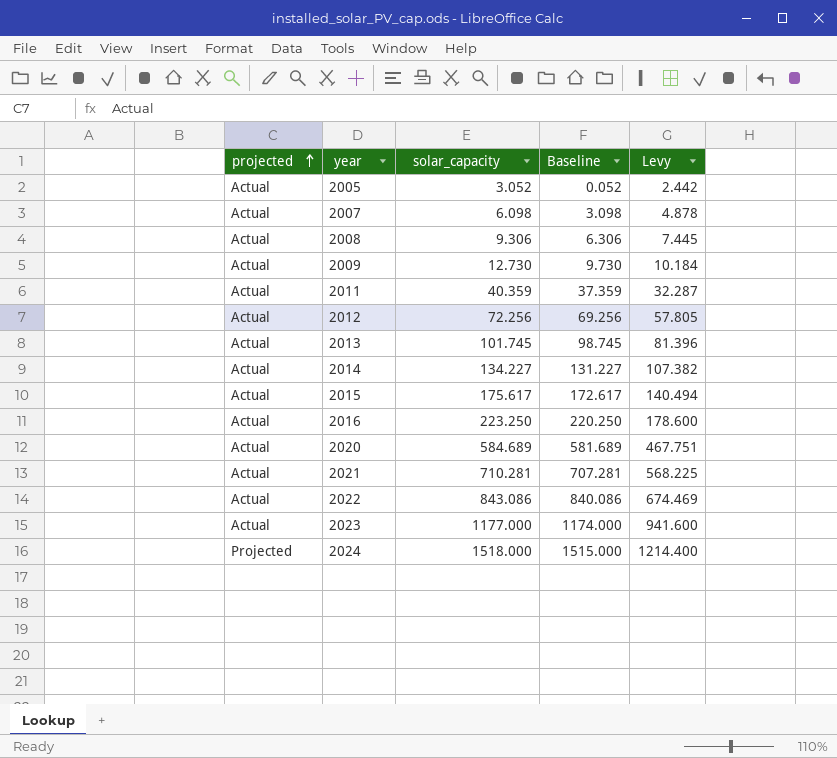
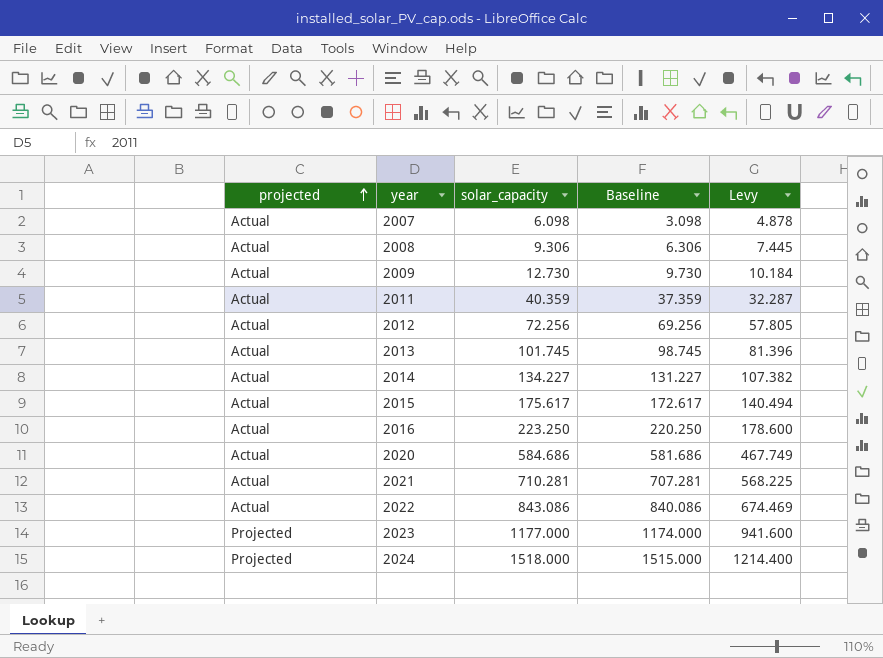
row 2005: Actual | 3.052 | 0.052 | 2.442 -> none
2020 | solar_capacity: 584.689 -> 584.686
2020 | Baseline: 581.689 -> 581.686
2020 | Levy: 467.751 -> 467.749
2023 | projected: Actual -> Projected

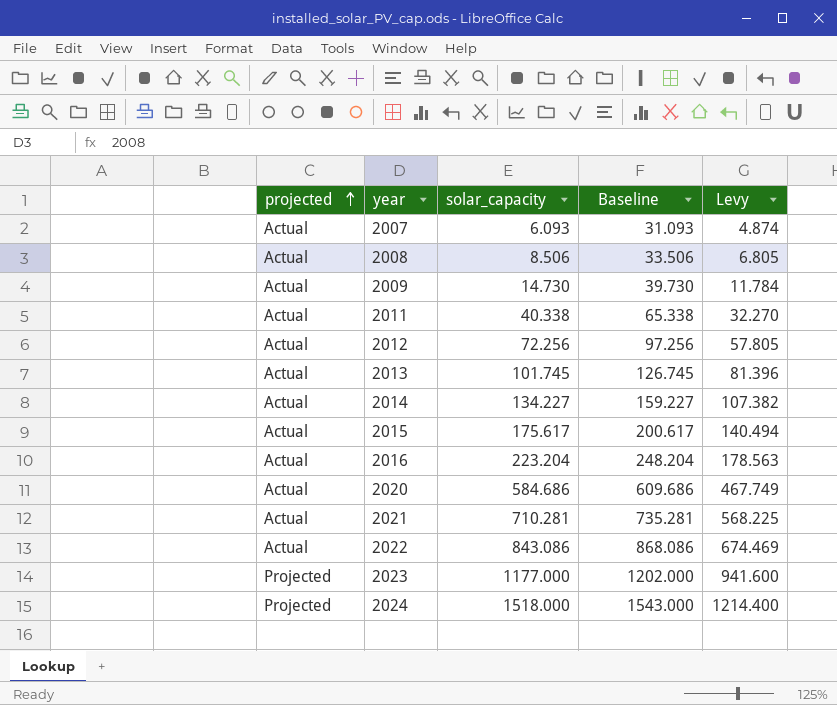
column Baseline | formula: [solar_capacity] - 3 -> [solar_capacity] + 25
2007 | solar_capacity: 6.098 -> 6.093
2007 | Levy: 4.878 -> 4.874
2008 | solar_capacity: 9.306 -> 8.506
2008 | Levy: 7.445 -> 6.805
2009 | solar_capacity: 12.730 -> 14.730
2009 | Levy: 10.184 -> 11.784
2011 | solar_capacity: 40.359 -> 40.338
2011 | Levy: 32.287 -> 32.270
2016 | solar_capacity: 223.250 -> 223.204
2016 | Levy: 178.600 -> 178.563

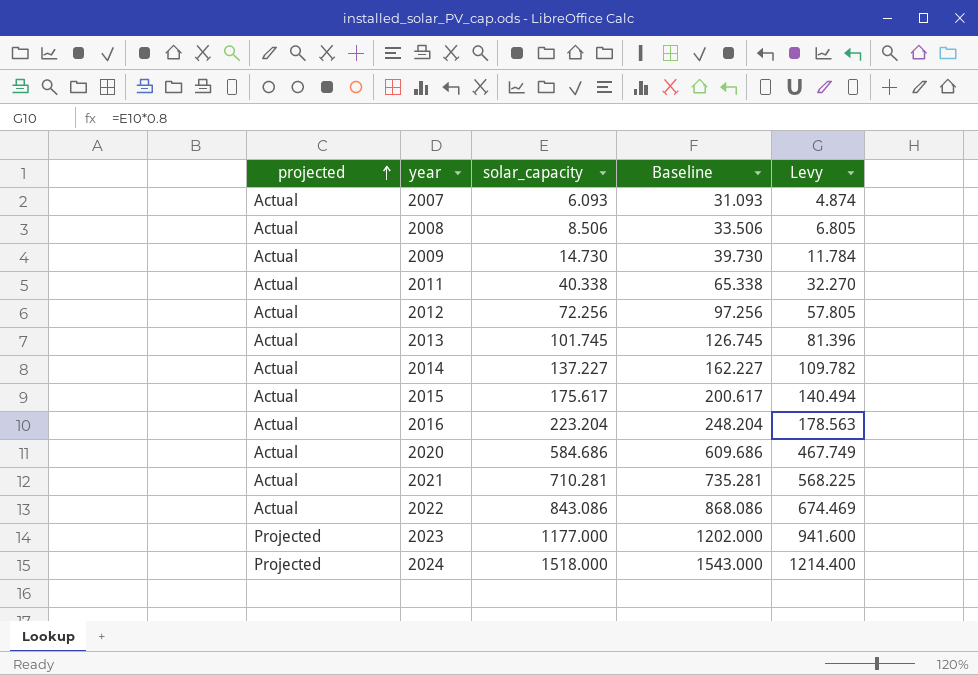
2014 | solar_capacity: 134.227 -> 137.227
2014 | Baseline: 159.227 -> 162.227
2014 | Levy: 107.382 -> 109.782

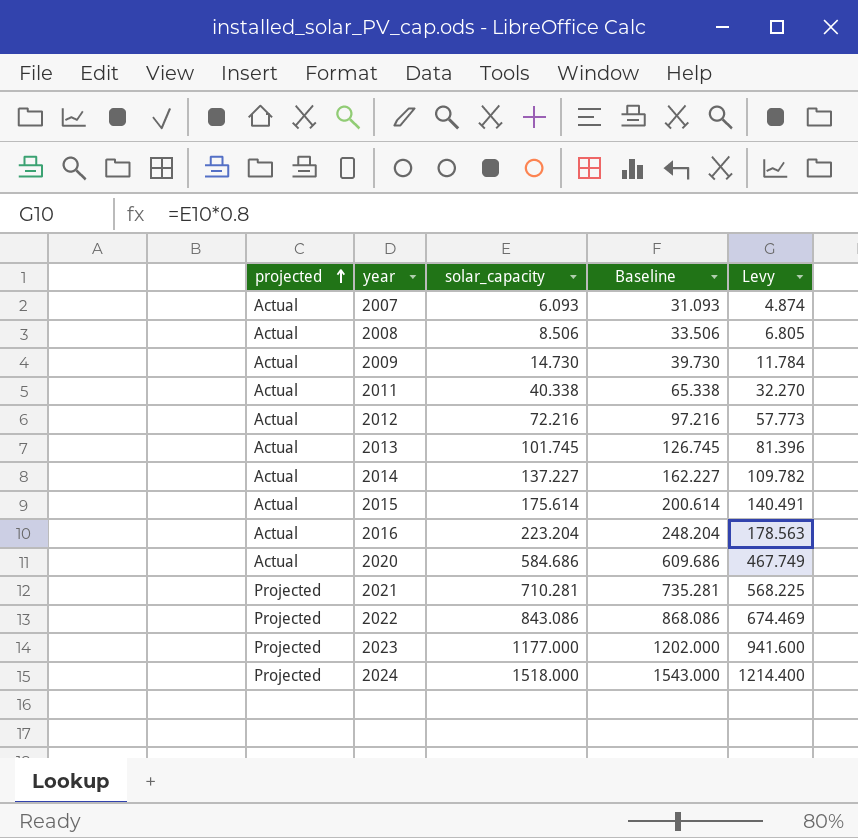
2012 | solar_capacity: 72.256 -> 72.216
2012 | Baseline: 97.256 -> 97.216
2012 | Levy: 57.805 -> 57.773
2015 | solar_capacity: 175.617 -> 175.614
2015 | Baseline: 200.617 -> 200.614
2015 | Levy: 140.494 -> 140.491
2021 | projected: Actual -> Projected
2022 | projected: Actual -> Projected

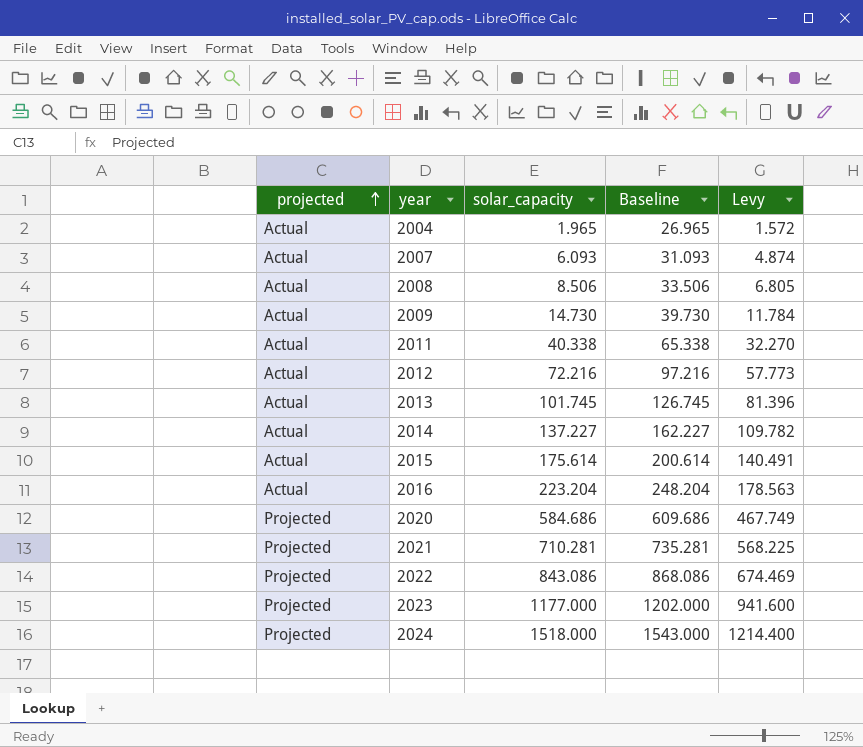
row 2004: none -> Actual | 1.965 | 26.965 | 1.572
2020 | projected: Actual -> Projected

